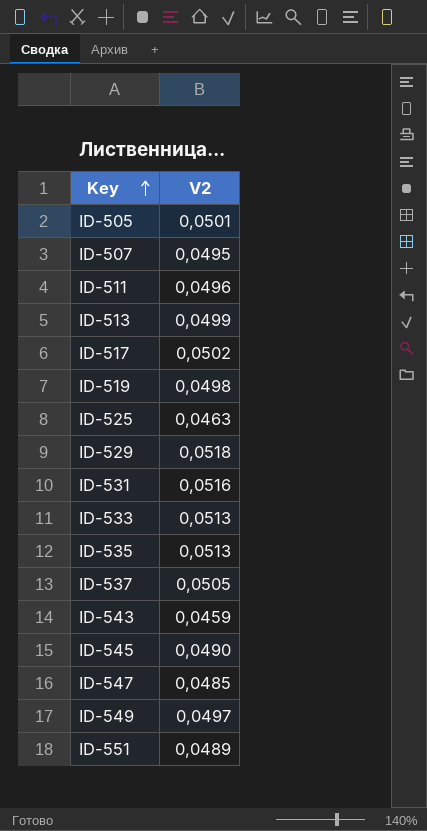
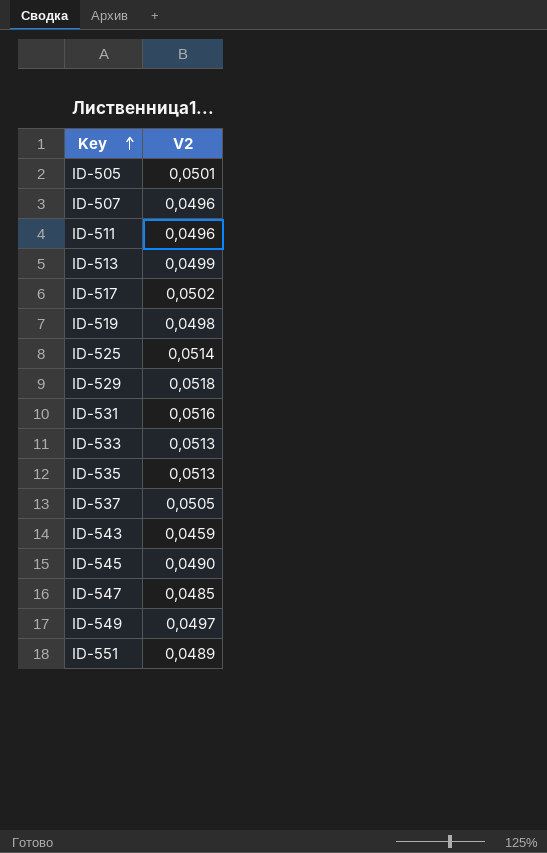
ID-507 | V2: 0,0495 -> 0,0496
ID-525 | V2: 0,0463 -> 0,0514

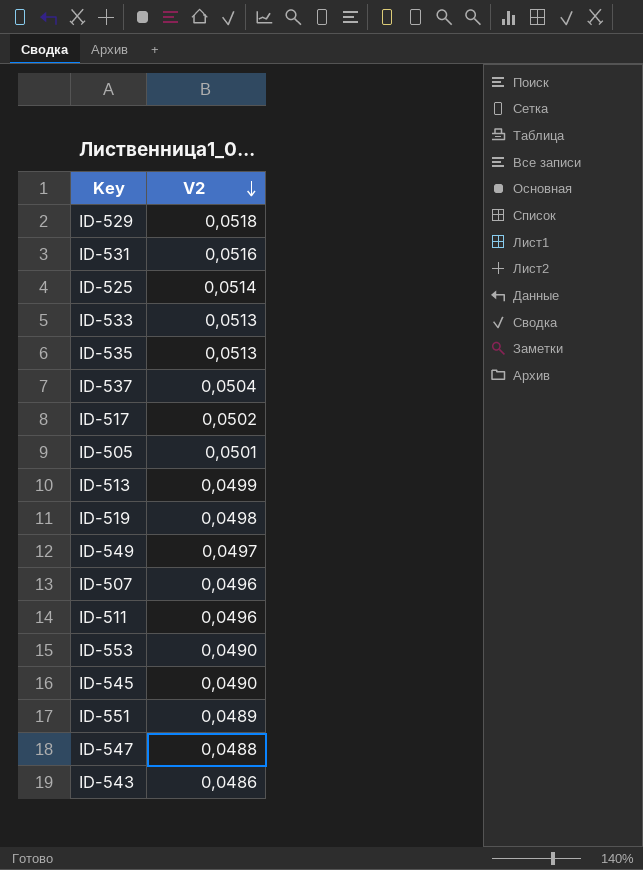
row order: Key ascending -> V2 descending
ID-537 | V2: 0,0505 -> 0,0504
row ID-553: none -> 0,0490
ID-547 | V2: 0,0485 -> 0,0488
ID-543 | V2: 0,0459 -> 0,0486

